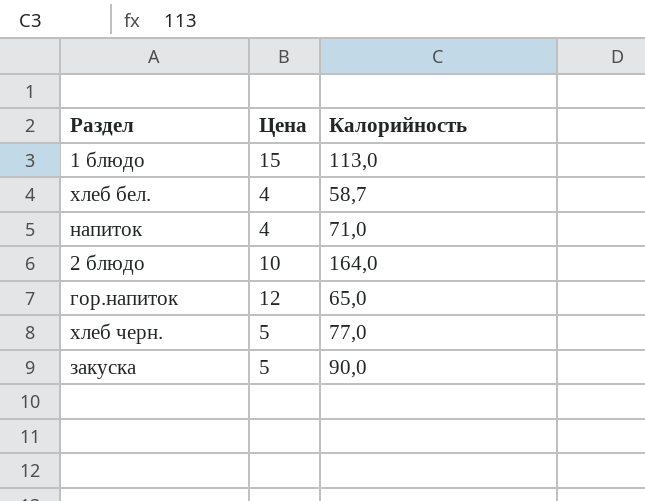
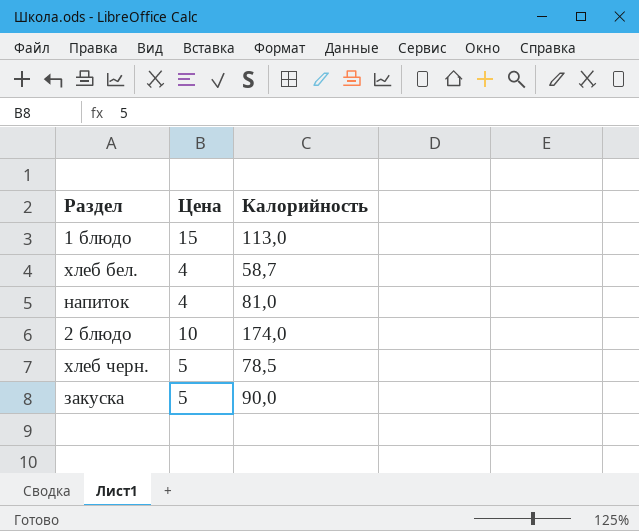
row гор.напиток: 12 | 65,0 -> none
напиток | Калорийность: 71,0 -> 81,0
2 блюдо | Калорийность: 164,0 -> 174,0
хлеб черн. | Калорийность: 77,0 -> 78,5

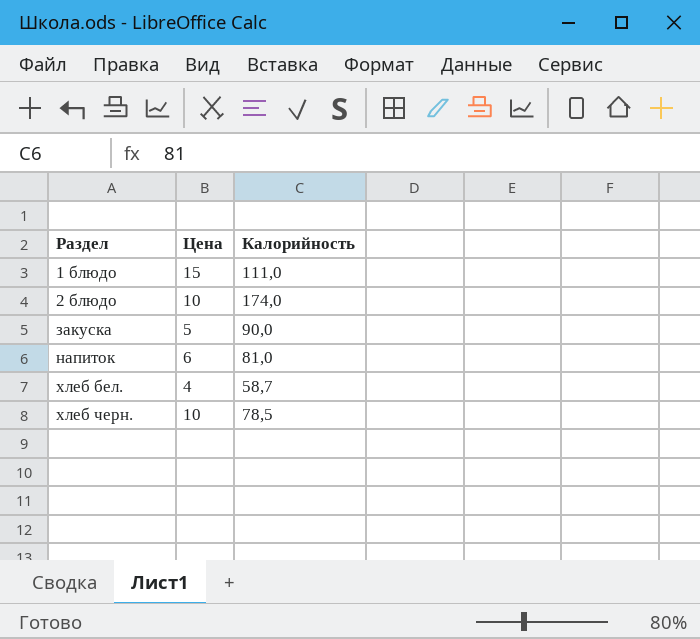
row order: none -> Раздел ascending
1 блюдо | Калорийность: 113,0 -> 111,0
напиток | Цена: 4 -> 6
хлеб черн. | Цена: 5 -> 10

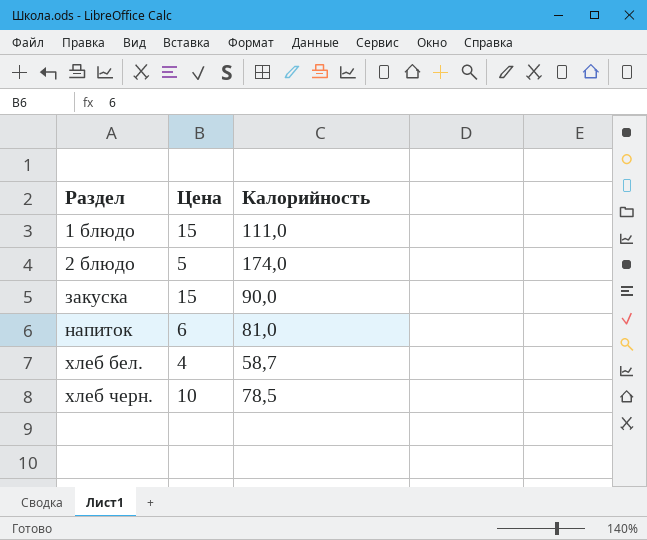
2 блюдо | Цена: 10 -> 5
закуска | Цена: 5 -> 15

